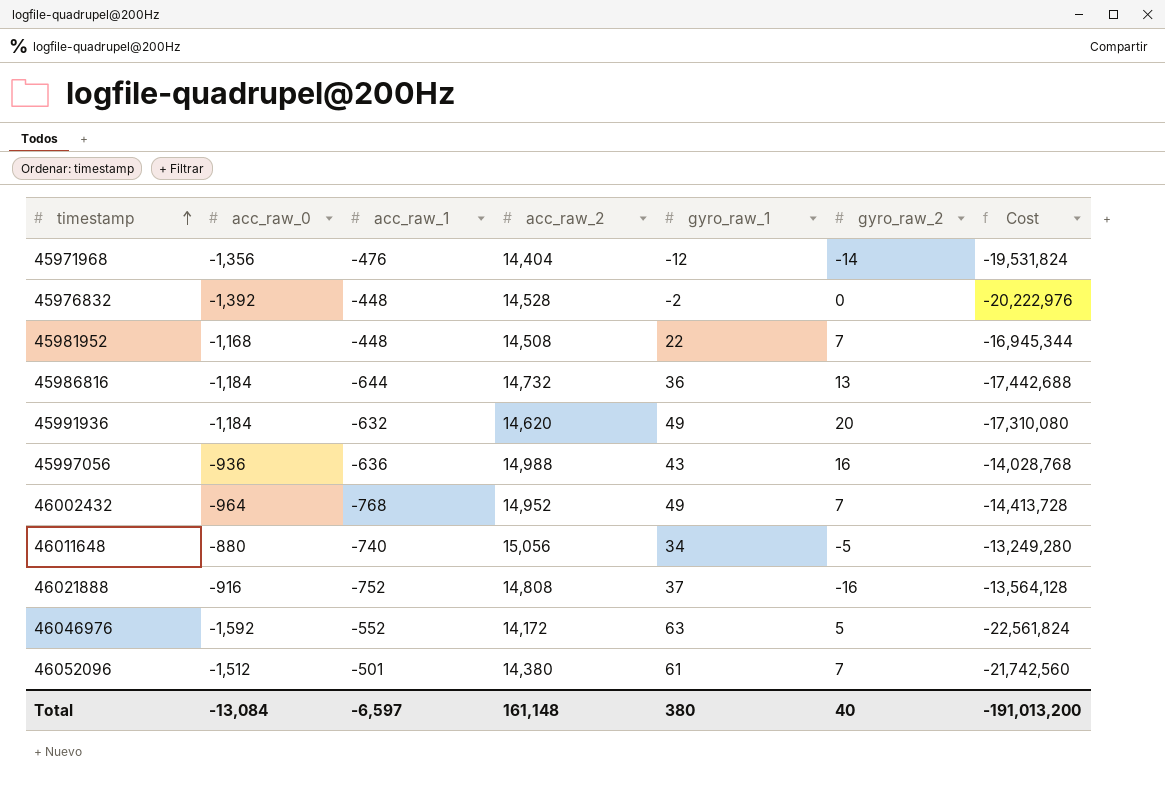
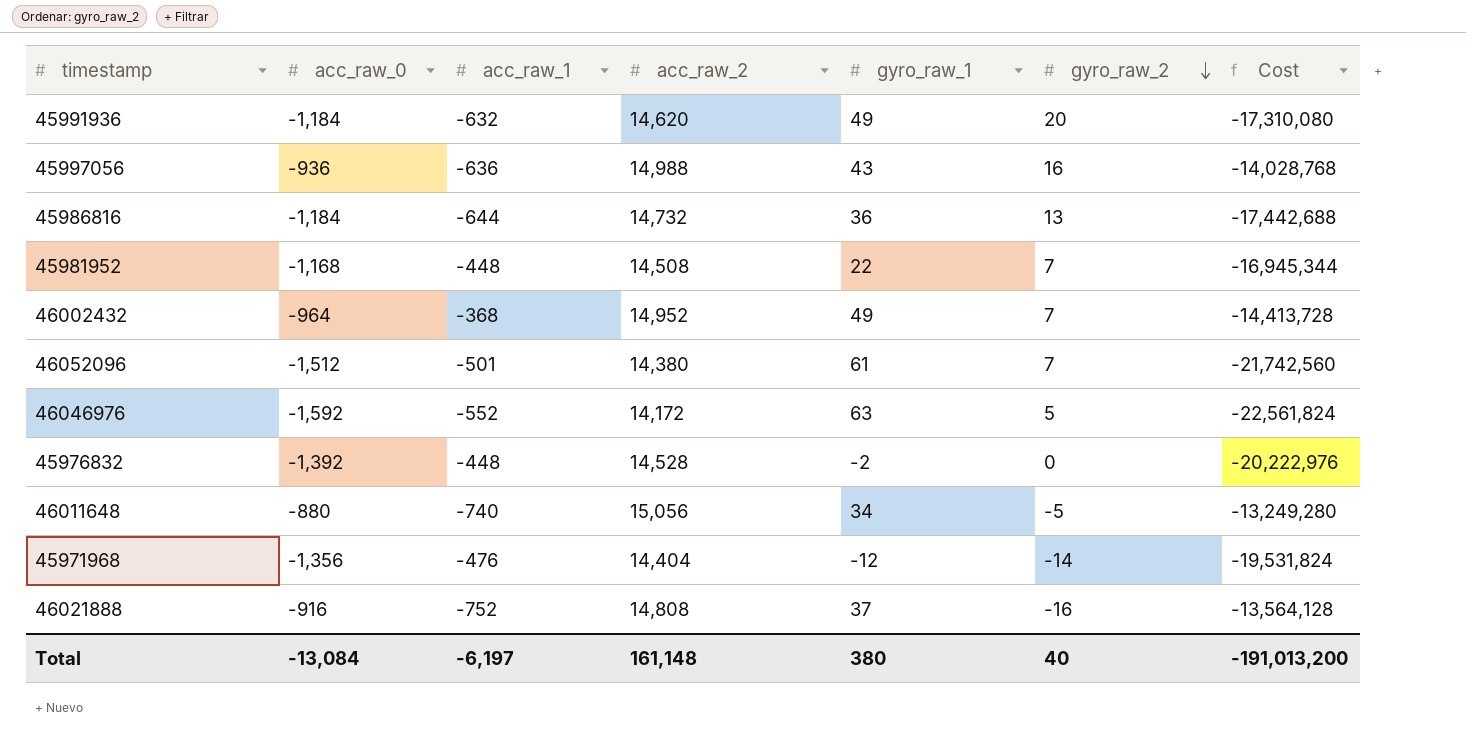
row order: timestamp ascending -> gyro_raw_2 descending
46002432 | acc_raw_1: -768 -> -368
Total | acc_raw_1: -6,597 -> -6,197

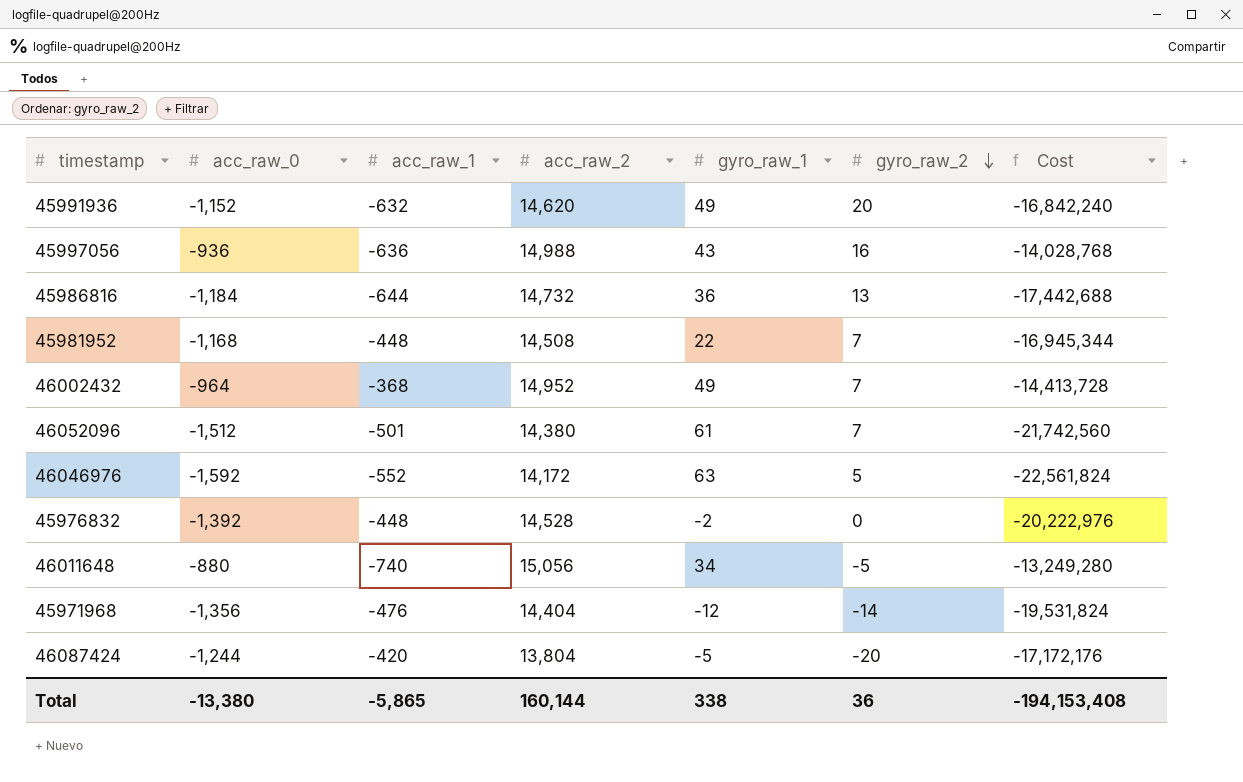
row 46021888: -916 | -752 | 14,808 | 37 | -16 | -13,564,128 -> none
45991936 | acc_raw_0: -1,184 -> -1,152
45991936 | Cost: -17,310,080 -> -16,842,240
row 46087424: none -> -1,244 | -420 | 13,804 | -5 | -20 | -17,172,176
Total | acc_raw_0: -13,084 -> -13,380
Total | acc_raw_1: -6,197 -> -5,865
Total | acc_raw_2: 161,148 -> 160,144
Total | gyro_raw_1: 380 -> 338
Total | gyro_raw_2: 40 -> 36
Total | Cost: -191,013,200 -> -194,153,408

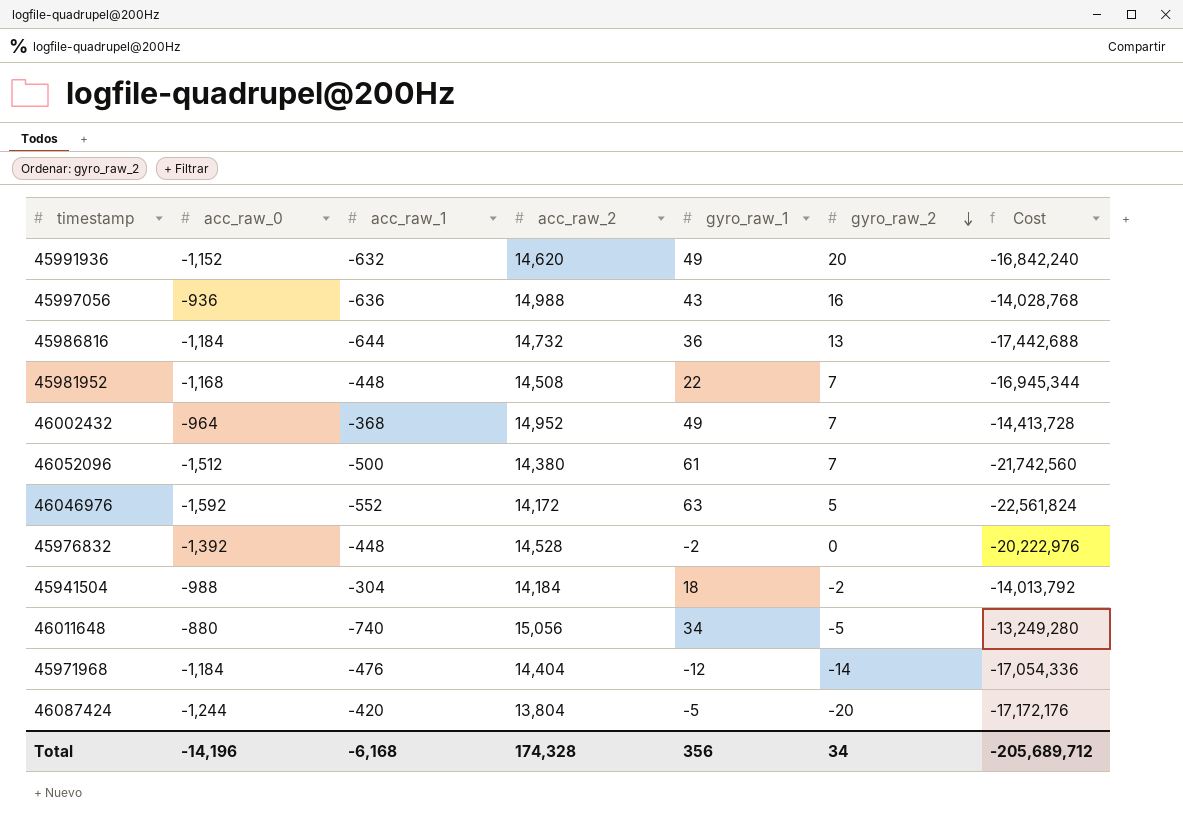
46052096 | acc_raw_1: -501 -> -500
row 45941504: none -> -988 | -304 | 14,184 | 18 | -2 | -14,013,792
45971968 | acc_raw_0: -1,356 -> -1,184
45971968 | Cost: -19,531,824 -> -17,054,336
Total | acc_raw_0: -13,380 -> -14,196
Total | acc_raw_1: -5,865 -> -6,168
Total | acc_raw_2: 160,144 -> 174,328
Total | gyro_raw_1: 338 -> 356
Total | gyro_raw_2: 36 -> 34
Total | Cost: -194,153,408 -> -205,689,712

